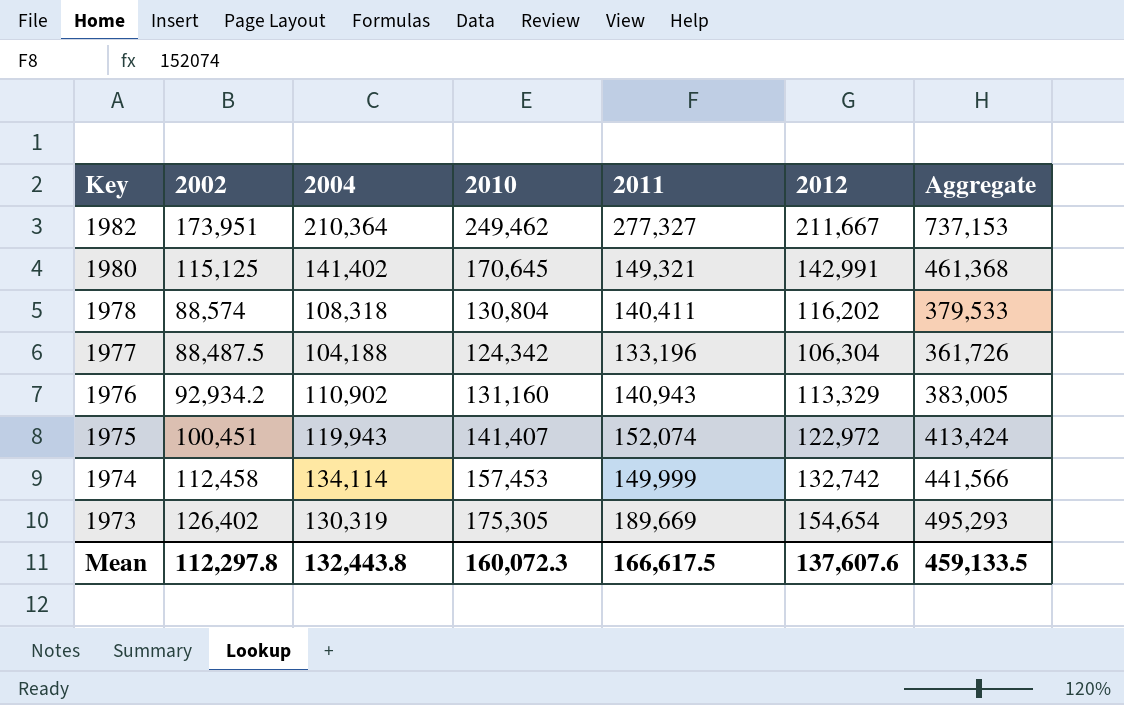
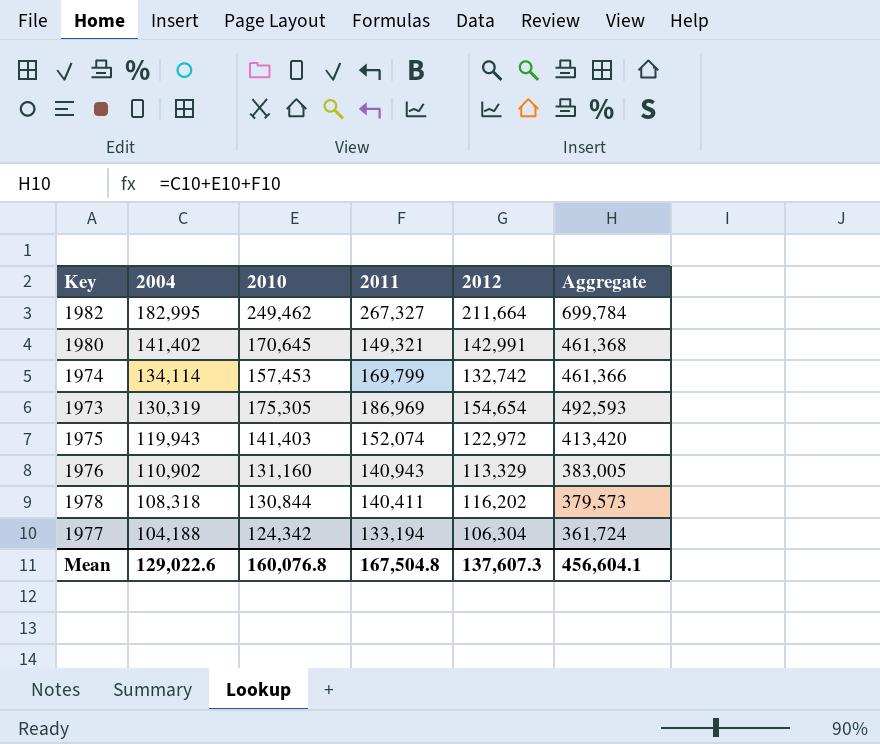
row order: Key descending -> 2004 descending
column 2002 | position: 2 -> none
1982 | 2004: 210,364 -> 182,995
1982 | 2011: 277,327 -> 267,327
1982 | 2012: 211,667 -> 211,664
1982 | Aggregate: 737,153 -> 699,784
1974 | 2011: 149,999 -> 169,799
1974 | Aggregate: 441,566 -> 461,366
1973 | 2011: 189,669 -> 186,969
1973 | Aggregate: 495,293 -> 492,593
1975 | 2010: 141,407 -> 141,403
1975 | Aggregate: 413,424 -> 413,420
1978 | 2010: 130,804 -> 130,844
1978 | Aggregate: 379,533 -> 379,573
1977 | 2011: 133,196 -> 133,194
1977 | Aggregate: 361,726 -> 361,724
Mean | 2004: 132,443.8 -> 129,022.6
Mean | 2010: 160,072.3 -> 160,076.8
Mean | 2011: 166,617.5 -> 167,504.8
Mean | 2012: 137,607.6 -> 137,607.3
Mean | Aggregate: 459,133.5 -> 456,604.1

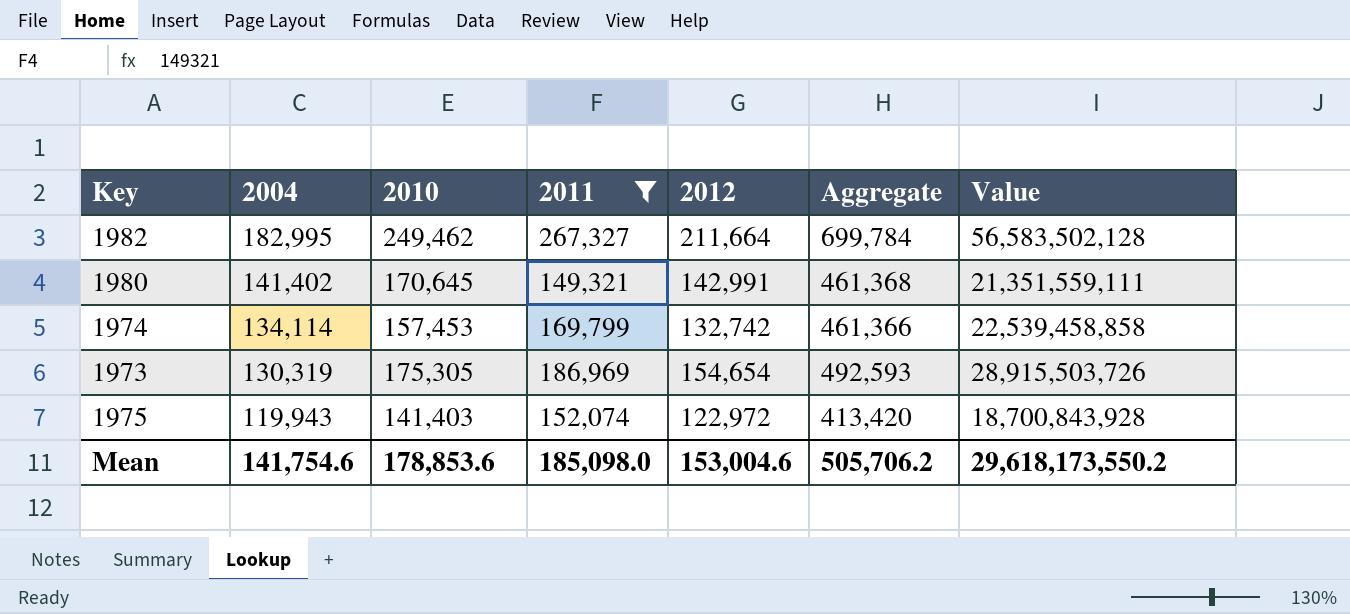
filter: none -> 2011 >= 149,321
column Value | formula: none -> [2011] * [2012]
Mean | 2004: 129,022.6 -> 141,754.6
Mean | 2010: 160,076.8 -> 178,853.6
Mean | 2011: 167,504.8 -> 185,098.0
Mean | 2012: 137,607.3 -> 153,004.6
Mean | Aggregate: 456,604.1 -> 505,706.2

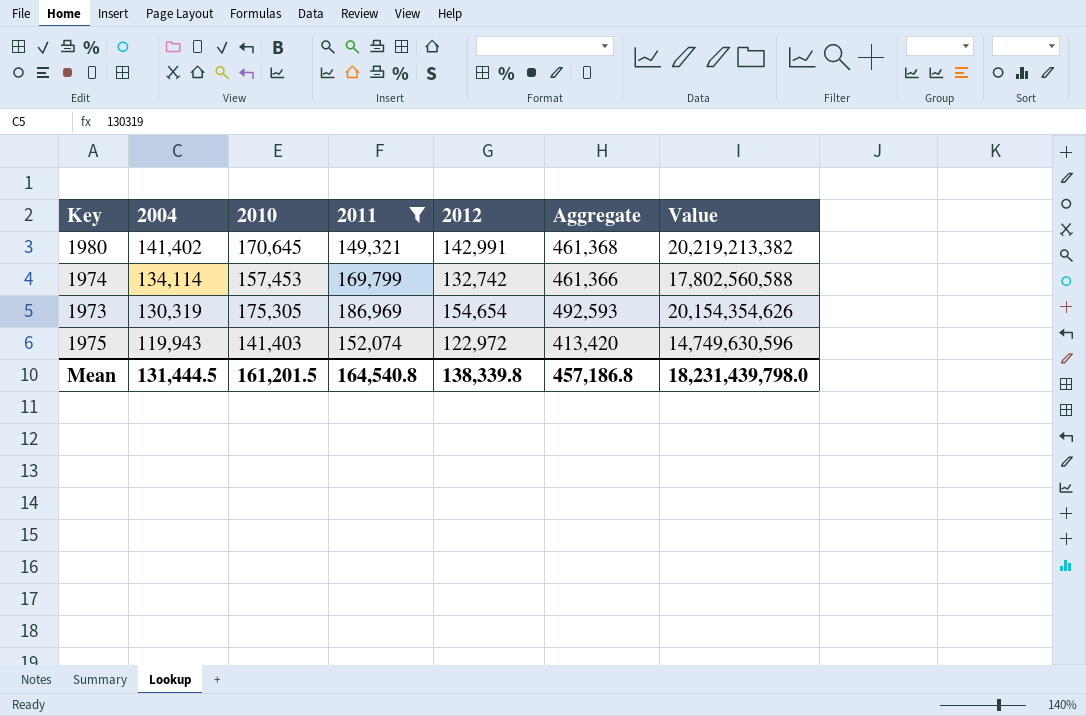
column Value | formula: [2011] * [2012] -> [2004] * [2012]
row 1982: 182,995 | 249,462 | 267,327 | 211,664 | 699,784 | 56,583,502,128 -> none
Mean | 2004: 141,754.6 -> 131,444.5
Mean | 2010: 178,853.6 -> 161,201.5
Mean | 2011: 185,098.0 -> 164,540.8
Mean | 2012: 153,004.6 -> 138,339.8
Mean | Aggregate: 505,706.2 -> 457,186.8
Mean | Value: 29,618,173,550.2 -> 18,231,439,798.0

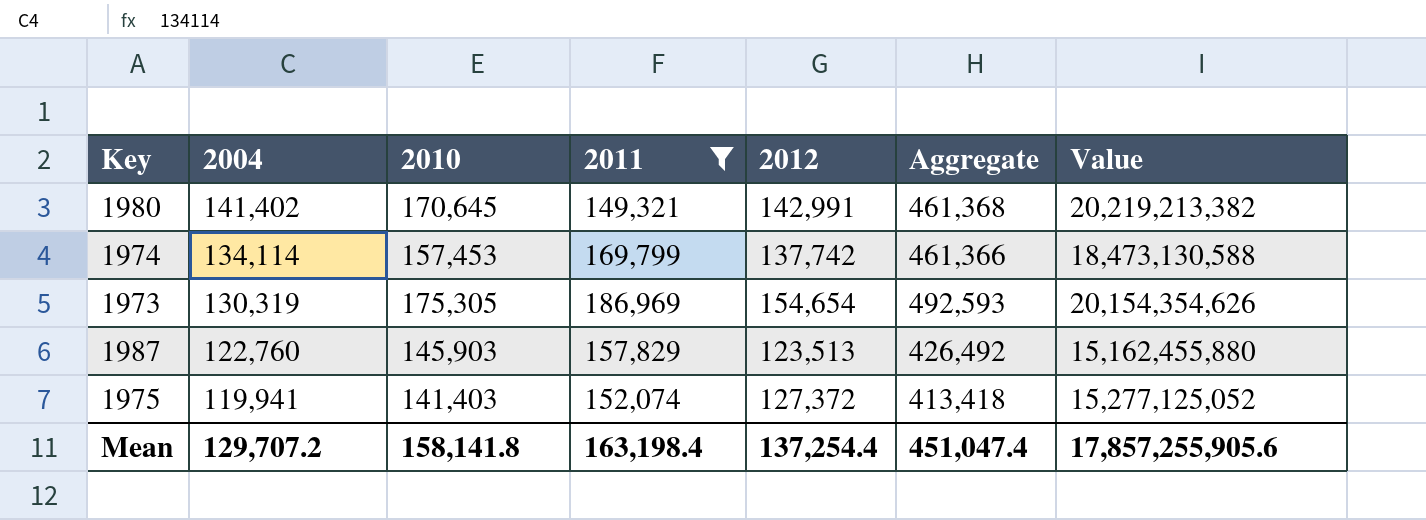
1974 | 2012: 132,742 -> 137,742
1974 | Value: 17,802,560,588 -> 18,473,130,588
row 1987: none -> 122,760 | 145,903 | 157,829 | 123,513 | 426,492 | 15,162,455,880
1975 | 2004: 119,943 -> 119,941
1975 | 2012: 122,972 -> 127,372
1975 | Aggregate: 413,420 -> 413,418
1975 | Value: 14,749,630,596 -> 15,277,125,052
Mean | 2004: 131,444.5 -> 129,707.2
Mean | 2010: 161,201.5 -> 158,141.8
Mean | 2011: 164,540.8 -> 163,198.4
Mean | 2012: 138,339.8 -> 137,254.4
Mean | Aggregate: 457,186.8 -> 451,047.4
Mean | Value: 18,231,439,798.0 -> 17,857,255,905.6

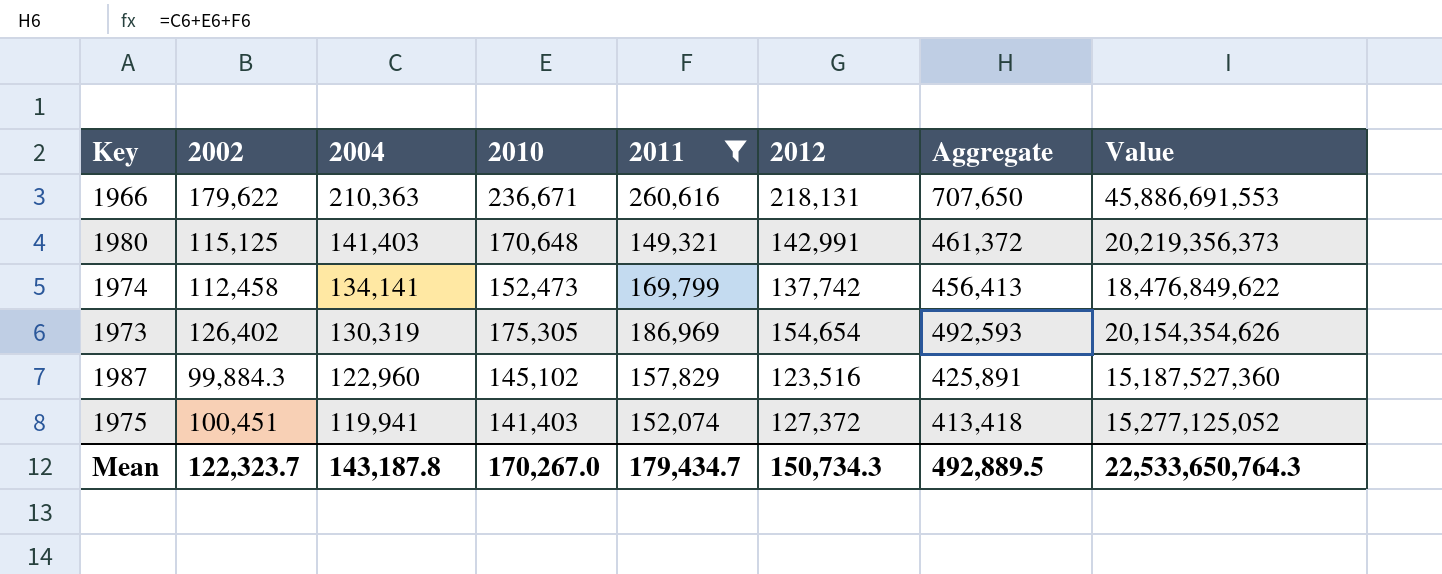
column 2002 | position: none -> 2
row 1966: none -> 179,622 | 210,363 | 236,671 | 260,616 | 218,131 | 707,650 | 45,886,691,553
1980 | 2004: 141,402 -> 141,403
1980 | 2010: 170,645 -> 170,648
1980 | Aggregate: 461,368 -> 461,372
1980 | Value: 20,219,213,382 -> 20,219,356,373
1974 | 2004: 134,114 -> 134,141
1974 | 2010: 157,453 -> 152,473
1974 | Aggregate: 461,366 -> 456,413
1974 | Value: 18,473,130,588 -> 18,476,849,622
1987 | 2004: 122,760 -> 122,960
1987 | 2010: 145,903 -> 145,102
1987 | 2012: 123,513 -> 123,516
1987 | Aggregate: 426,492 -> 425,891
1987 | Value: 15,162,455,880 -> 15,187,527,360
Mean | 2004: 129,707.2 -> 143,187.8
Mean | 2010: 158,141.8 -> 170,267.0
Mean | 2011: 163,198.4 -> 179,434.7
Mean | 2012: 137,254.4 -> 150,734.3
Mean | Aggregate: 451,047.4 -> 492,889.5
Mean | Value: 17,857,255,905.6 -> 22,533,650,764.3

